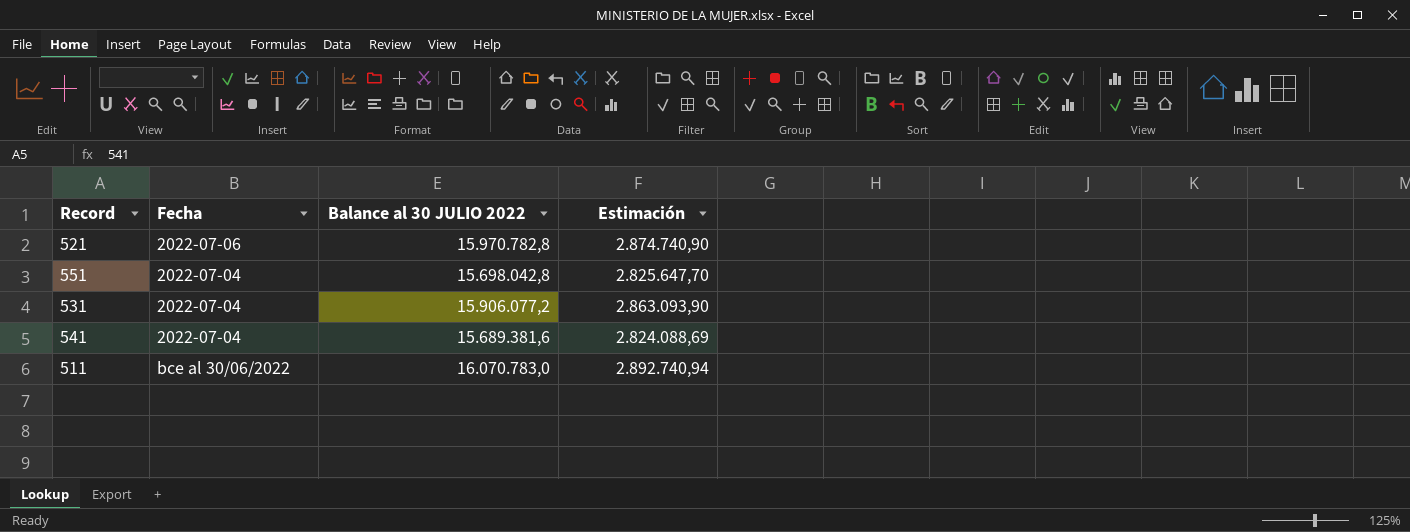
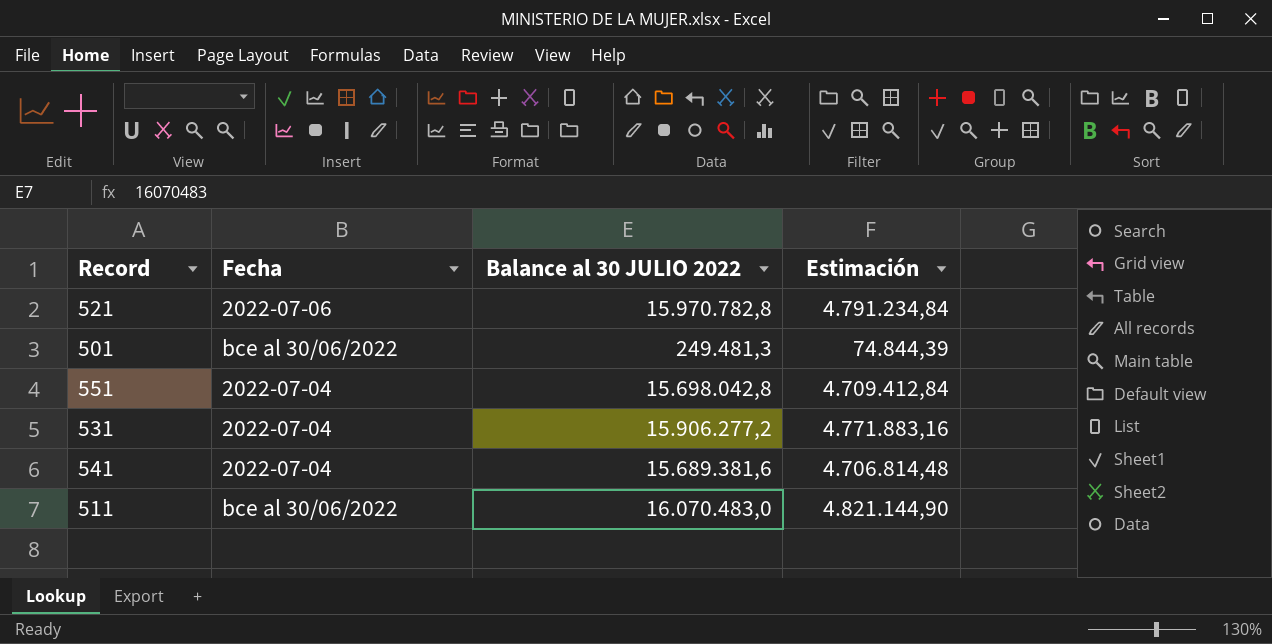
column Estimación | formula: [Balance al 30 JULIO 2022] * 0,18 -> [Balance al 30 JULIO 2022] * 0,3
row 501: none -> bce al 30/06/2022 | 249.481,3 | 74.844,39
531 | Balance al 30 JULIO 2022: 15.906.077,2 -> 15.906.277,2
511 | Balance al 30 JULIO 2022: 16.070.783,0 -> 16.070.483,0

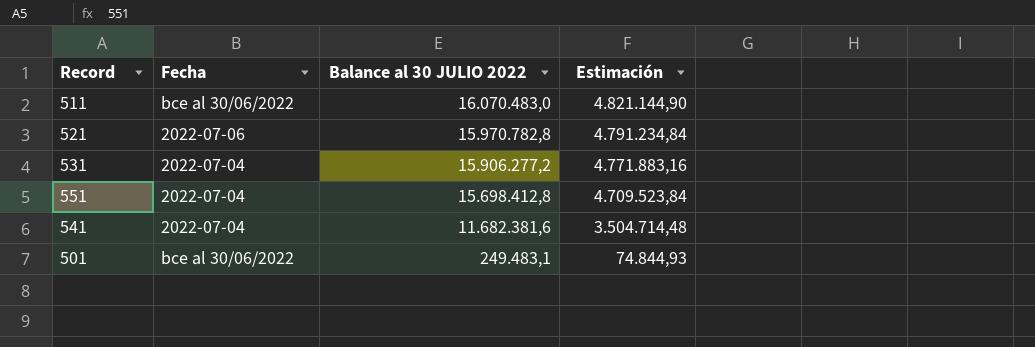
row order: none -> Balance al 30 JULIO 2022 descending
551 | Balance al 30 JULIO 2022: 15.698.042,8 -> 15.698.412,8
551 | Estimación: 4.709.412,84 -> 4.709.523,84
541 | Balance al 30 JULIO 2022: 15.689.381,6 -> 11.682.381,6
541 | Estimación: 4.706.814,48 -> 3.504.714,48
501 | Balance al 30 JULIO 2022: 249.481,3 -> 249.483,1
501 | Estimación: 74.844,39 -> 74.844,93

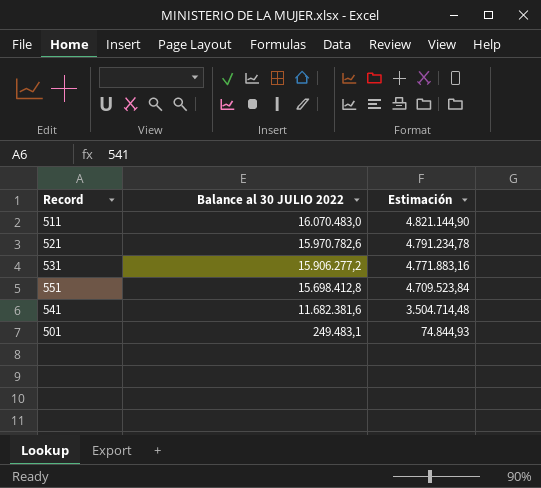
column Fecha | position: 2 -> none
521 | Balance al 30 JULIO 2022: 15.970.782,8 -> 15.970.782,6
521 | Estimación: 4.791.234,84 -> 4.791.234,78

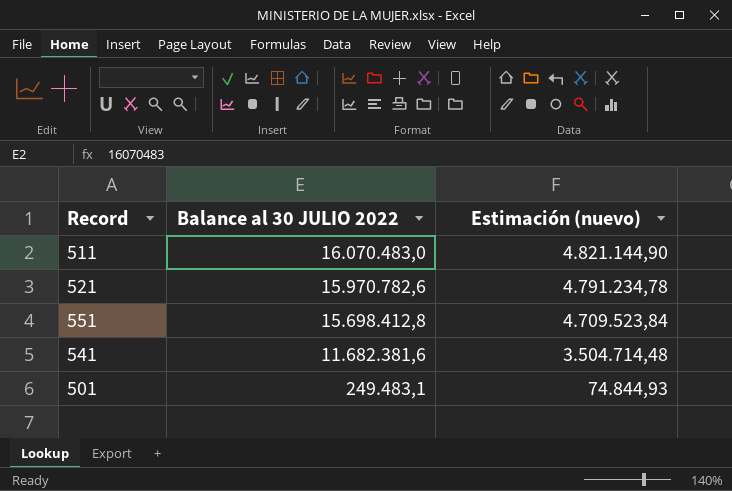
column name: Estimación -> Estimación (nuevo)
row 531: 15.906.277,2 | 4.771.883,16 -> none

